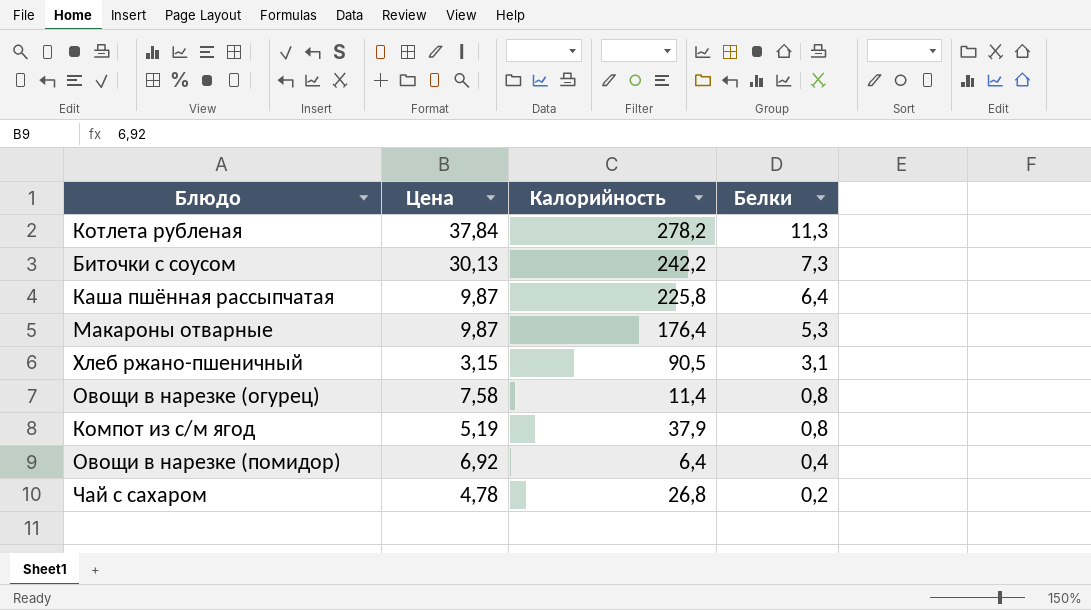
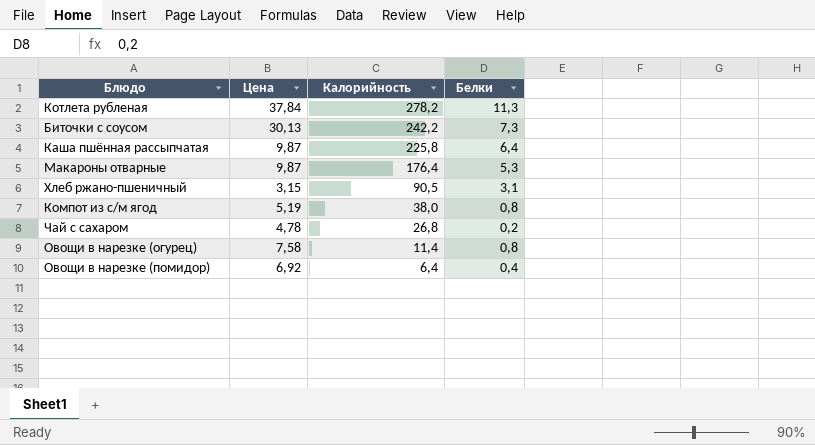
row order: Белки descending -> Калорийность descending
Компот из с/м ягод | Калорийность: 37,9 -> 38,0

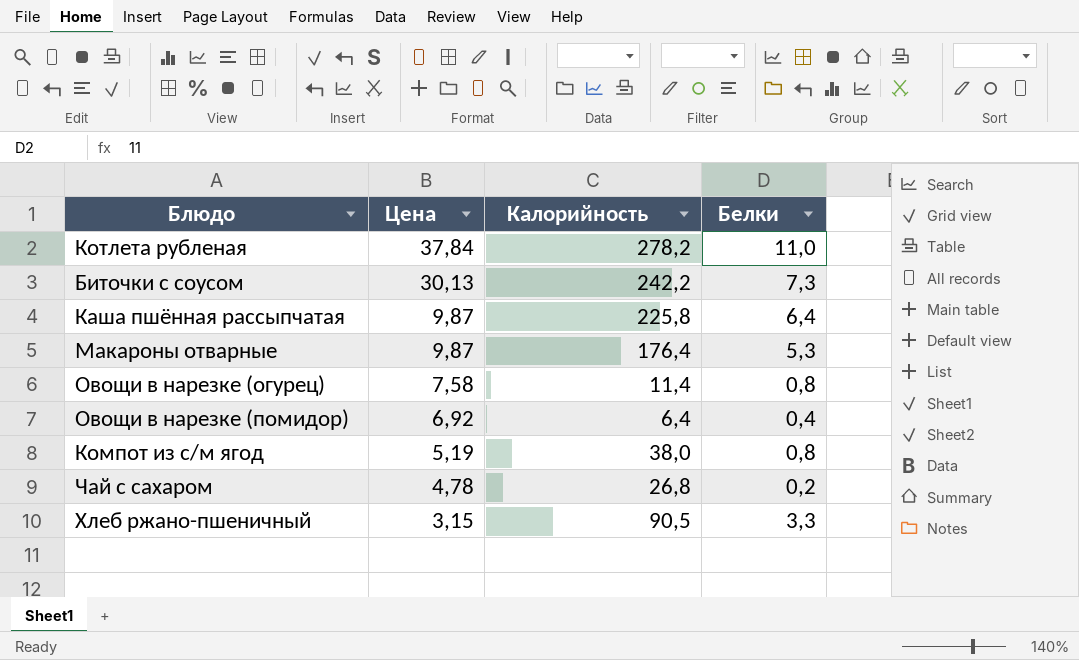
row order: Калорийность descending -> Цена descending
Котлета рубленая | Белки: 11,3 -> 11,0
Хлеб ржано-пшеничный | Белки: 3,1 -> 3,3

